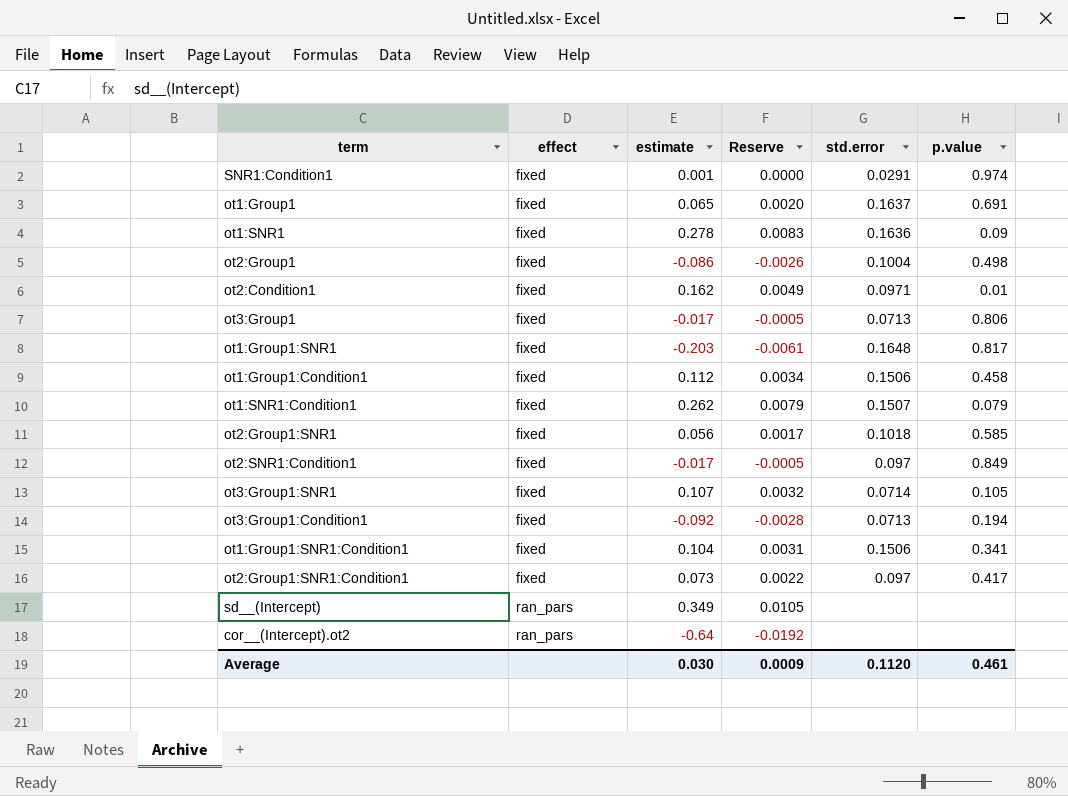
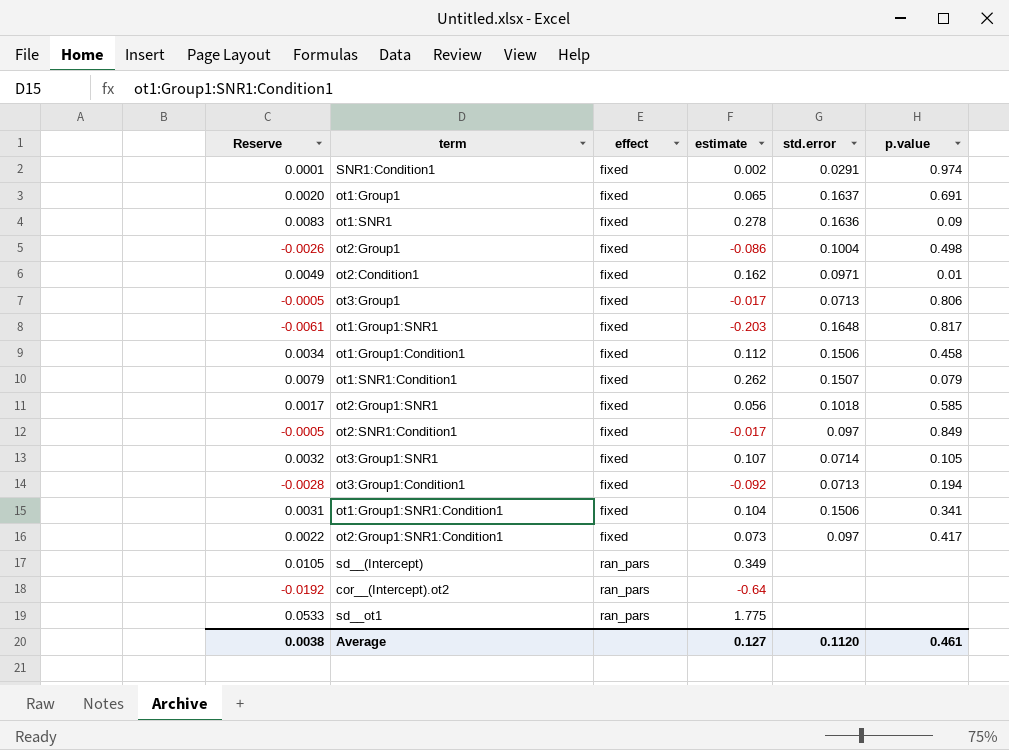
column Reserve | position: 4 -> 1
SNR1:Condition1 | Reserve: 0.0000 -> 0.0001
SNR1:Condition1 | estimate: 0.001 -> 0.002
row sd__ot1: none -> 0.0533 | ran_pars | 1.775 | none | none
Average | Reserve: 0.0009 -> 0.0038
Average | estimate: 0.030 -> 0.127

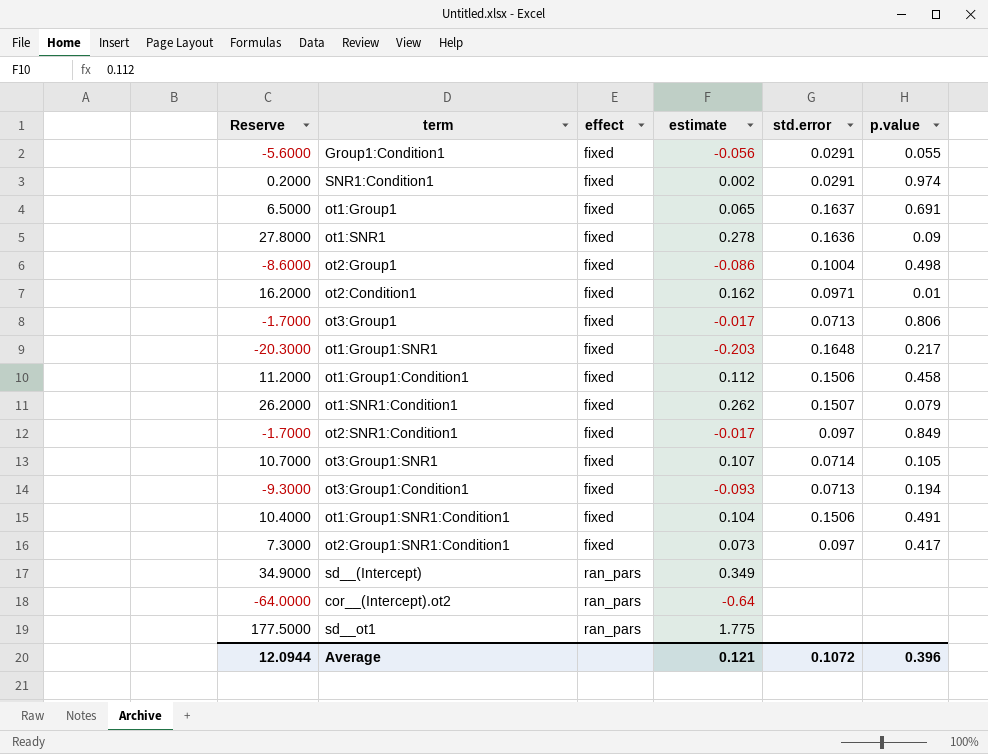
column Reserve | formula: [estimate] * 0.03 -> [estimate] * 100
row ot2:Group1:SNR1: 0.0017 | fixed | 0.056 | 0.1018 | 0.585 -> none
row Group1:Condition1: none -> -5.6000 | fixed | -0.056 | 0.0291 | 0.055
ot1:Group1:SNR1 | p.value: 0.817 -> 0.217
ot3:Group1:Condition1 | estimate: -0.092 -> -0.093
ot1:Group1:SNR1:Condition1 | p.value: 0.341 -> 0.491
Average | Reserve: 0.0038 -> 12.0944
Average | estimate: 0.127 -> 0.121
Average | std.error: 0.1120 -> 0.1072
Average | p.value: 0.461 -> 0.396

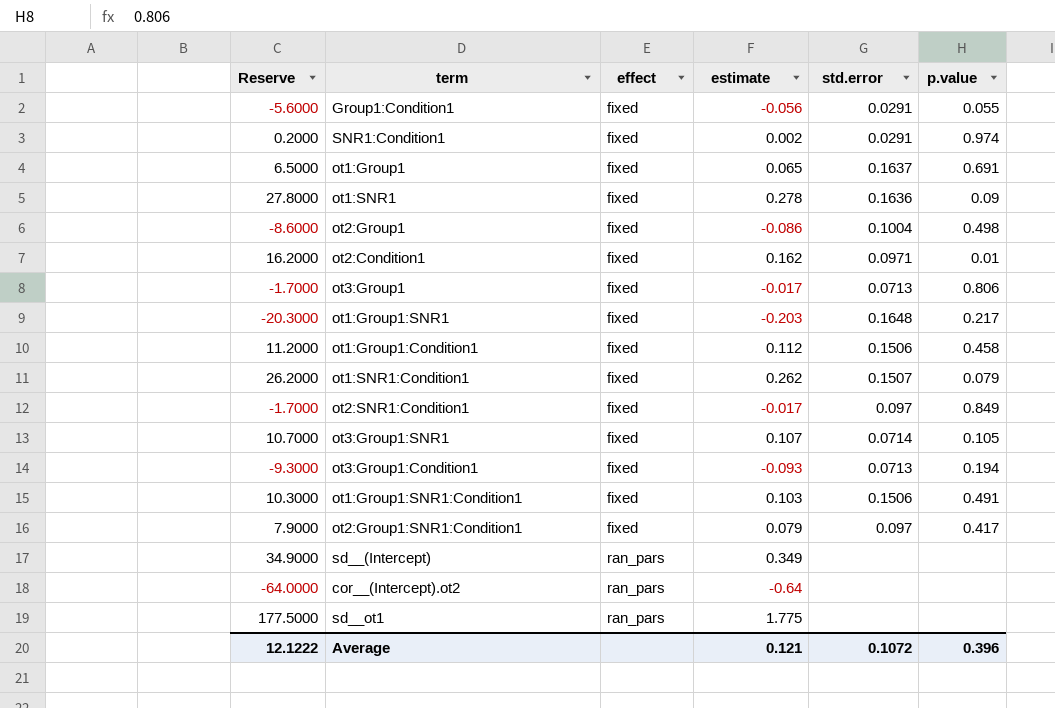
ot1:Group1:SNR1:Condition1 | Reserve: 10.4000 -> 10.3000
ot1:Group1:SNR1:Condition1 | estimate: 0.104 -> 0.103
ot2:Group1:SNR1:Condition1 | Reserve: 7.3000 -> 7.9000
ot2:Group1:SNR1:Condition1 | estimate: 0.073 -> 0.079
Average | Reserve: 12.0944 -> 12.1222

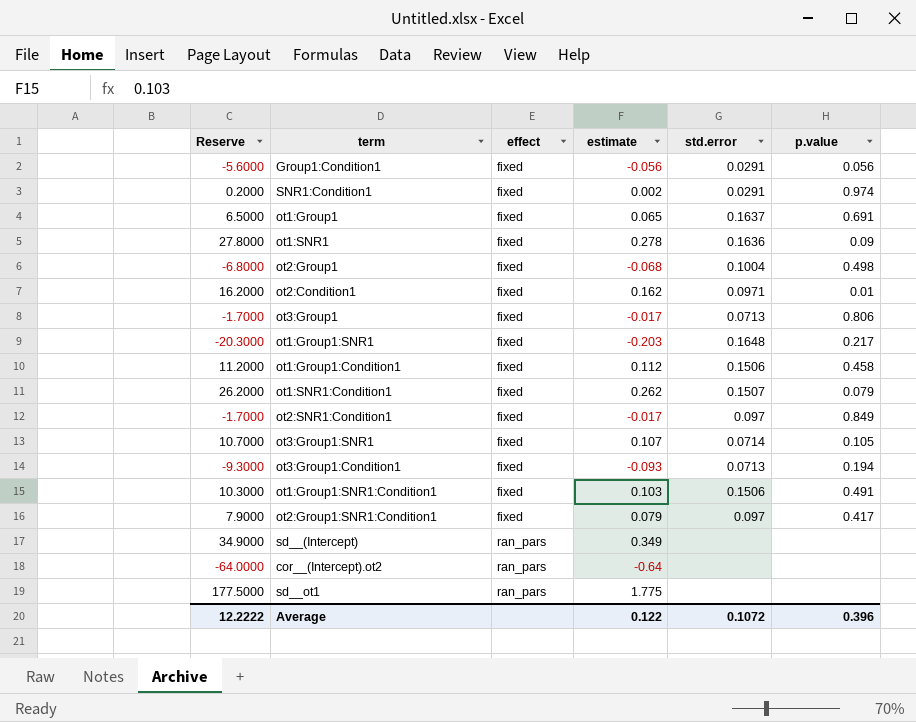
Group1:Condition1 | p.value: 0.055 -> 0.056
ot2:Group1 | Reserve: -8.6000 -> -6.8000
ot2:Group1 | estimate: -0.086 -> -0.068
Average | Reserve: 12.1222 -> 12.2222
Average | estimate: 0.121 -> 0.122

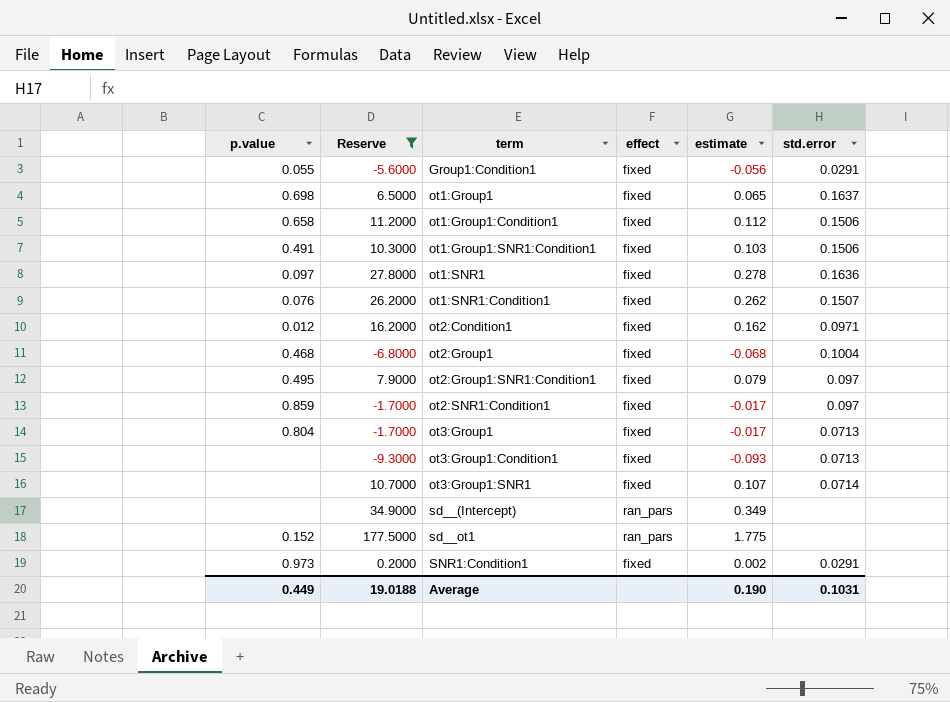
filter: none -> Reserve >= -9.3000
row order: effect ascending -> term ascending
column p.value | position: 6 -> 1
Group1:Condition1 | p.value: 0.056 -> 0.055
ot1:Group1 | p.value: 0.691 -> 0.698
ot1:Group1:Condition1 | p.value: 0.458 -> 0.658
ot1:SNR1 | p.value: 0.09 -> 0.097
ot1:SNR1:Condition1 | p.value: 0.079 -> 0.076
ot2:Condition1 | p.value: 0.01 -> 0.012
ot2:Group1 | p.value: 0.498 -> 0.468
ot2:Group1:SNR1:Condition1 | p.value: 0.417 -> 0.495
ot2:SNR1:Condition1 | p.value: 0.849 -> 0.859
ot3:Group1 | p.value: 0.806 -> 0.804
ot3:Group1:Condition1 | p.value: 0.194 -> none
ot3:Group1:SNR1 | p.value: 0.105 -> none
sd__ot1 | p.value: none -> 0.152
SNR1:Condition1 | p.value: 0.974 -> 0.973
Average | p.value: 0.396 -> 0.449
Average | Reserve: 12.2222 -> 19.0188
Average | estimate: 0.122 -> 0.190
Average | std.error: 0.1072 -> 0.1031

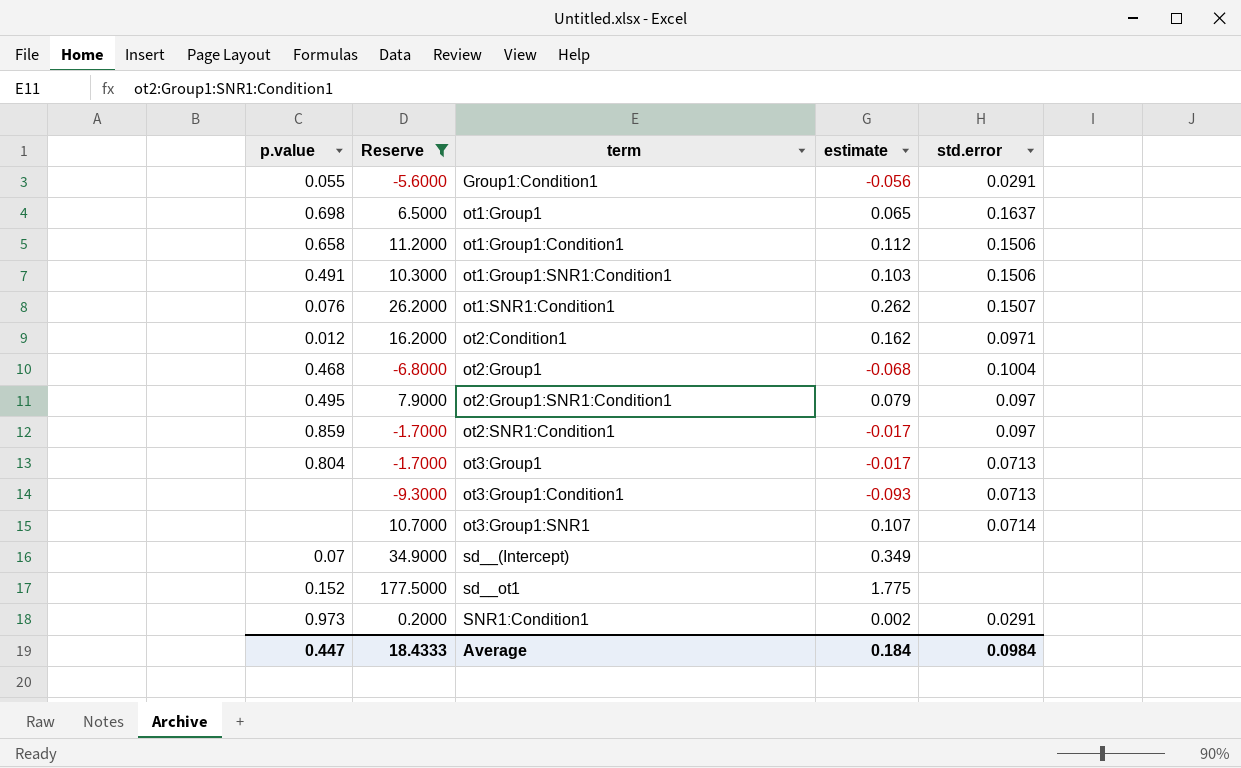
column effect | position: 4 -> none
row ot1:SNR1: 0.097 | 27.8000 | fixed | 0.278 | 0.1636 -> none
sd__(Intercept) | p.value: none -> 0.07
Average | p.value: 0.449 -> 0.447
Average | Reserve: 19.0188 -> 18.4333
Average | estimate: 0.190 -> 0.184
Average | std.error: 0.1031 -> 0.0984

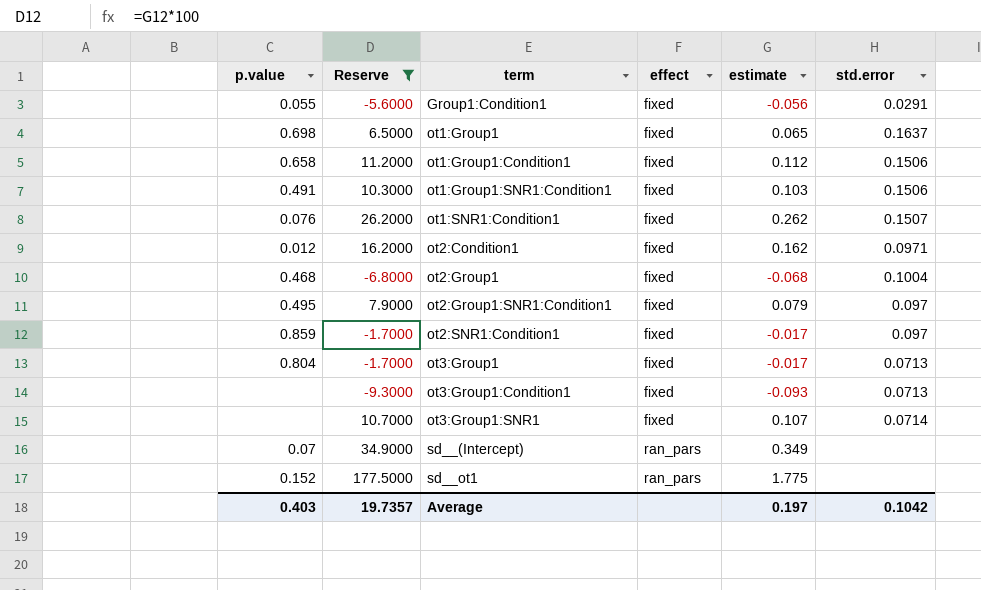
column effect | position: none -> 4
row SNR1:Condition1: 0.973 | 0.2000 | 0.002 | 0.0291 -> none
Average | p.value: 0.447 -> 0.403
Average | Reserve: 18.4333 -> 19.7357
Average | estimate: 0.184 -> 0.197
Average | std.error: 0.0984 -> 0.1042

